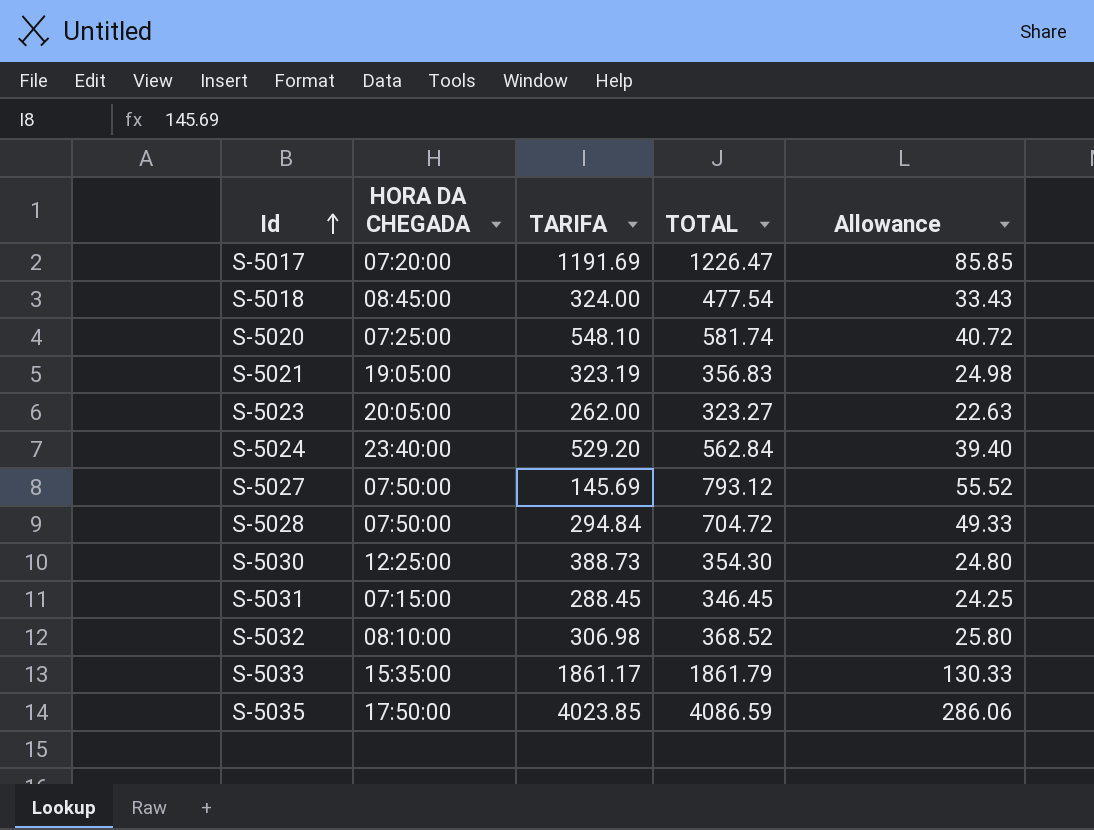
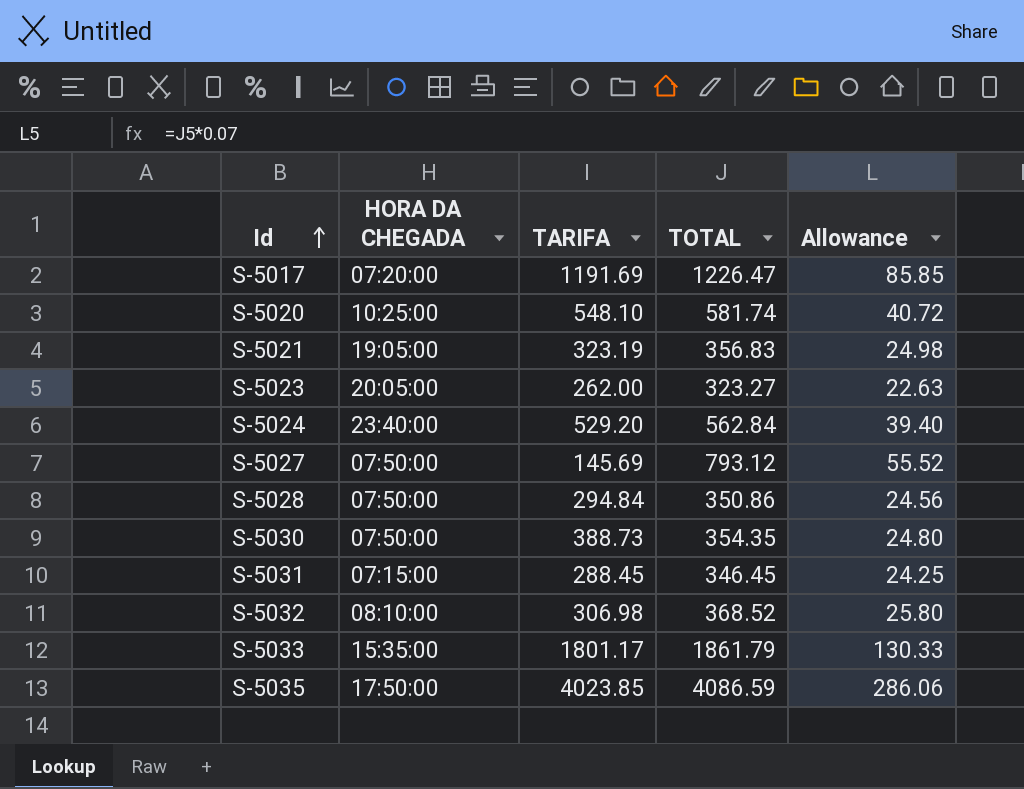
row S-5018: 08:45:00 | 324.00 | 477.54 | 33.43 -> none
S-5020 | HORA DA CHEGADA: 07:25:00 -> 10:25:00
S-5028 | TOTAL: 704.72 -> 350.86
S-5028 | Allowance: 49.33 -> 24.56
S-5030 | HORA DA CHEGADA: 12:25:00 -> 07:50:00
S-5030 | TOTAL: 354.30 -> 354.35
S-5033 | TARIFA: 1861.17 -> 1801.17

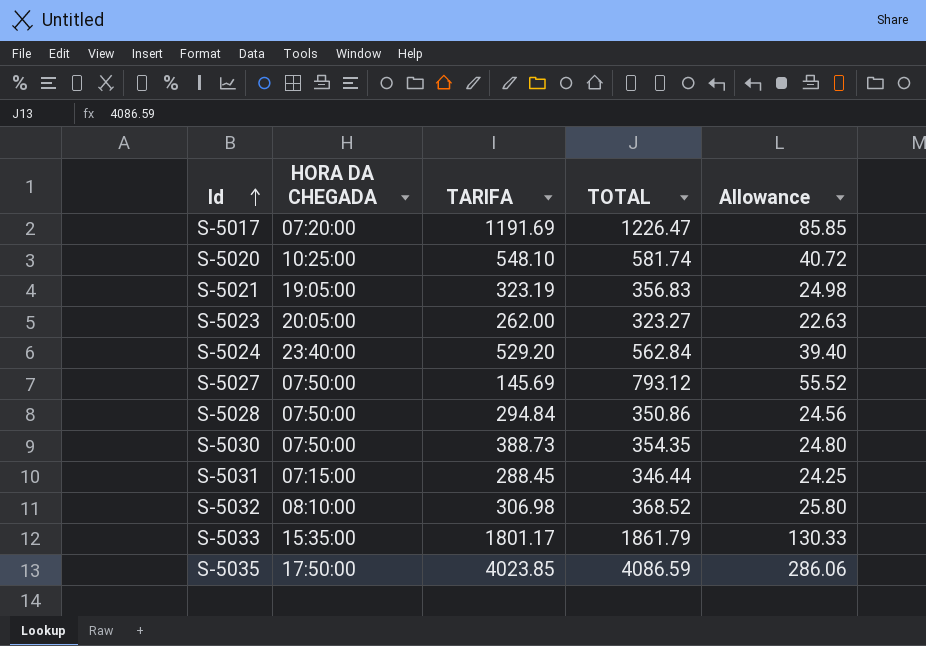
S-5031 | TOTAL: 346.45 -> 346.44

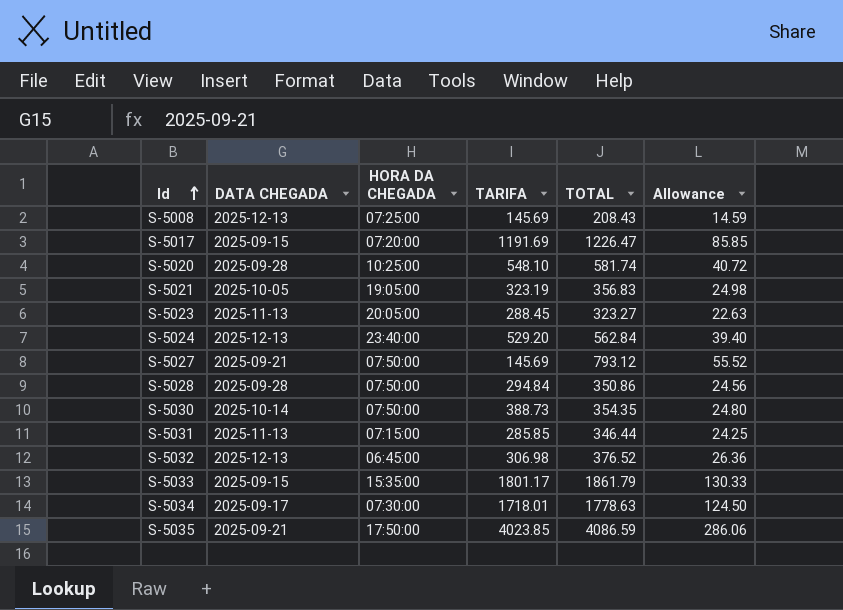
column DATA CHEGADA | position: none -> 2
row S-5008: none -> 2025-12-13 | 07:25:00 | 145.69 | 208.43 | 14.59
S-5023 | TARIFA: 262.00 -> 288.45
S-5031 | TARIFA: 288.45 -> 285.85
S-5032 | HORA DA CHEGADA: 08:10:00 -> 06:45:00
S-5032 | TOTAL: 368.52 -> 376.52
S-5032 | Allowance: 25.80 -> 26.36
row S-5034: none -> 2025-09-17 | 07:30:00 | 1718.01 | 1778.63 | 124.50

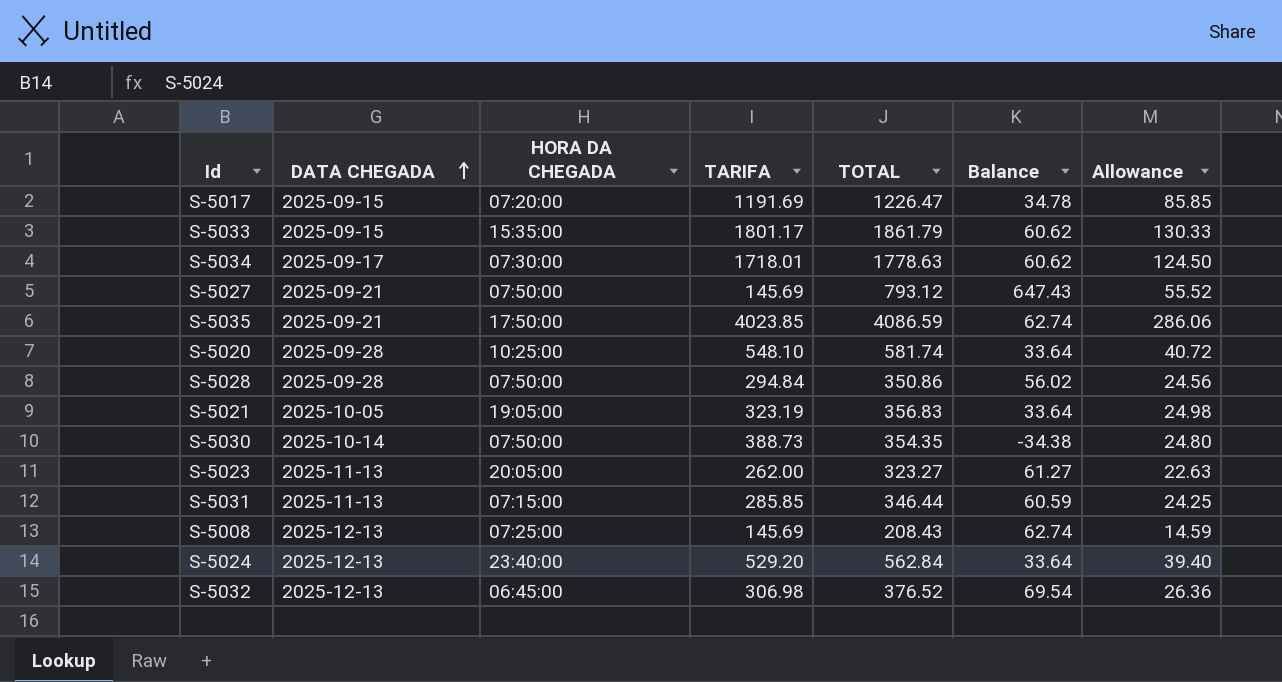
row order: Id ascending -> DATA CHEGADA ascending
column Balance | formula: none -> [TOTAL] - [TARIFA]
S-5023 | TARIFA: 288.45 -> 262.00

